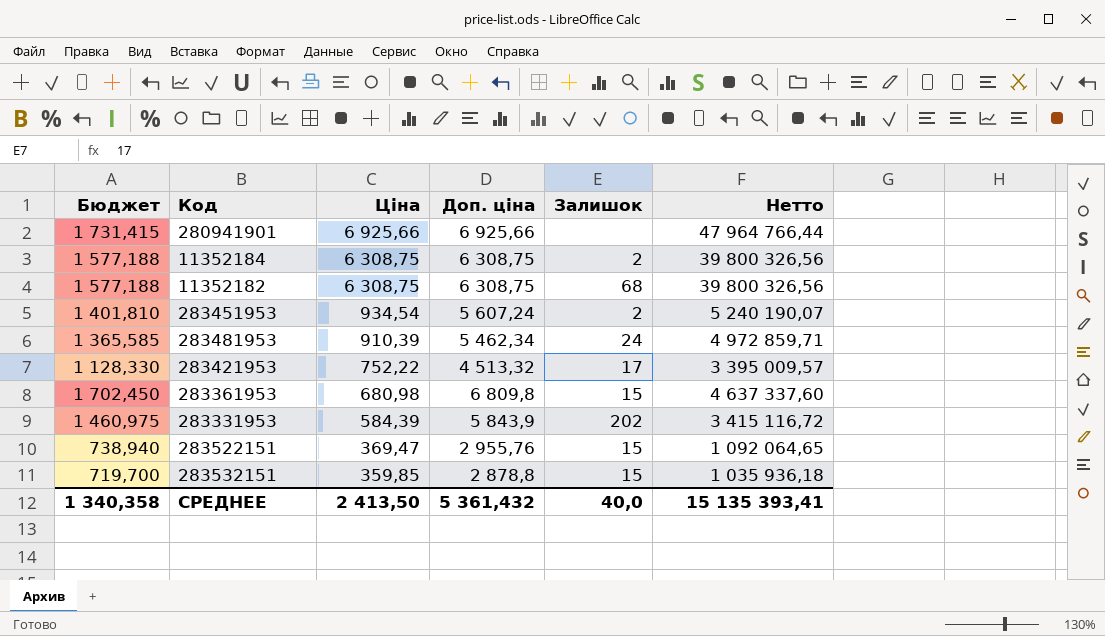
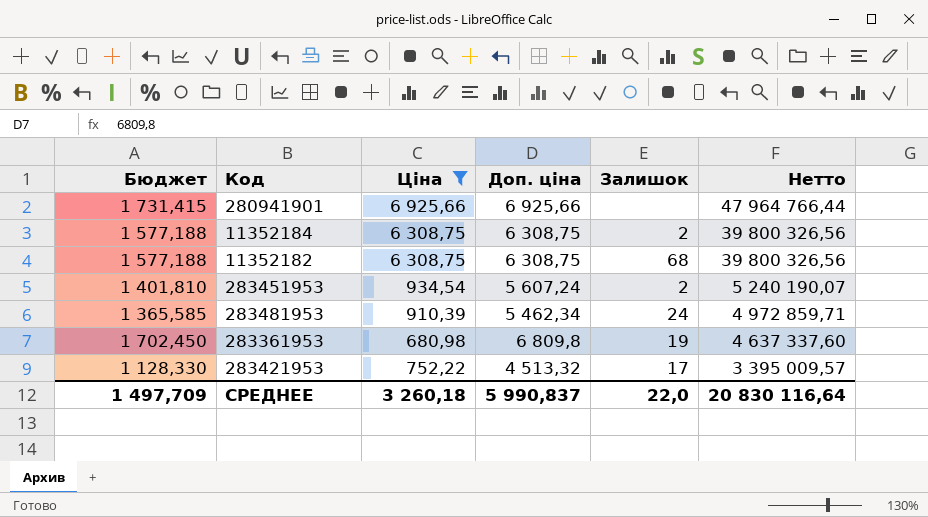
filter: none -> Ціна >= 680,98
row order: Ціна descending -> Нетто descending
283361953 | Залишок: 15 -> 19
СРЕДНЕЕ | Бюджет: 1 340,358 -> 1 497,709
СРЕДНЕЕ | Ціна: 2 413,50 -> 3 260,18
СРЕДНЕЕ | Доп. ціна: 5 361,432 -> 5 990,837
СРЕДНЕЕ | Залишок: 40,0 -> 22,0
СРЕДНЕЕ | Нетто: 15 135 393,41 -> 20 830 116,64

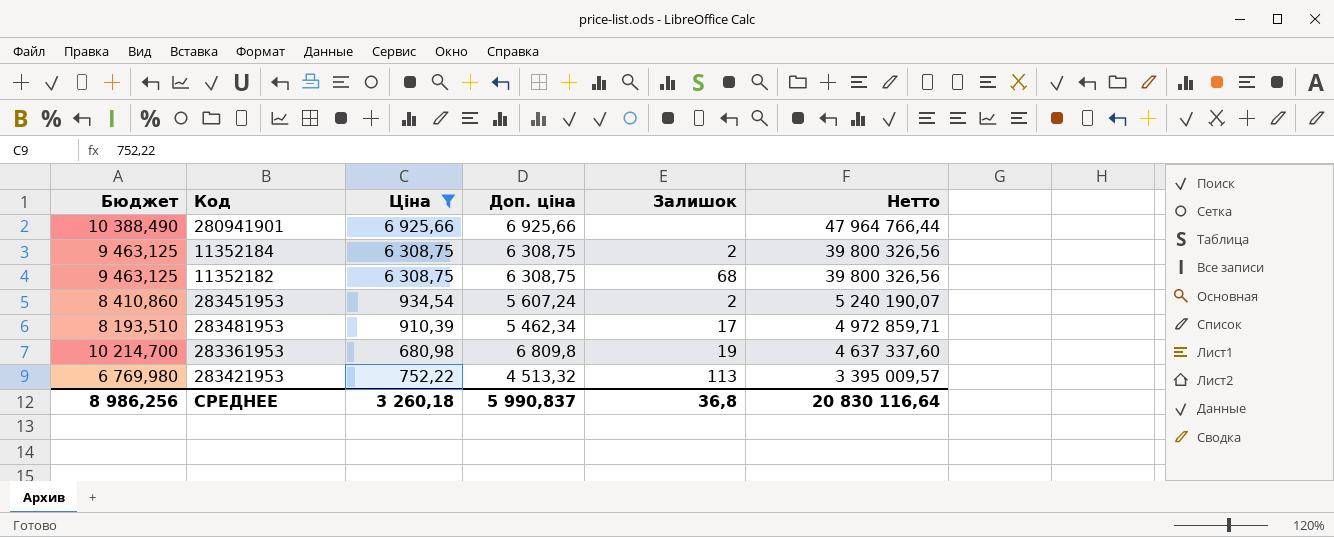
column Бюджет | formula: [Доп. ціна] * 0,25 -> [Доп. ціна] * 1,5
283481953 | Залишок: 24 -> 17
283421953 | Залишок: 17 -> 113
СРЕДНЕЕ | Бюджет: 1 497,709 -> 8 986,256
СРЕДНЕЕ | Залишок: 22,0 -> 36,8

